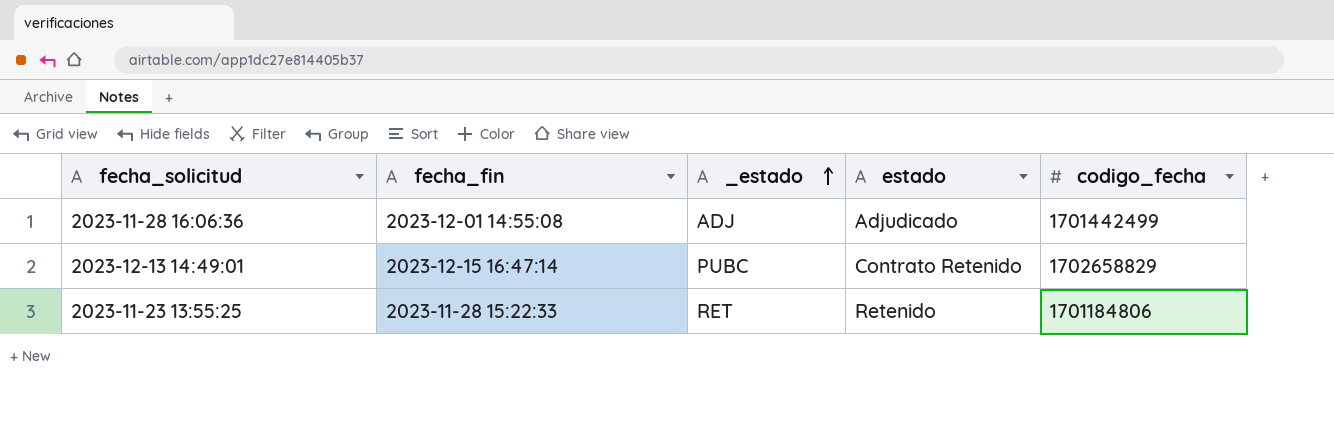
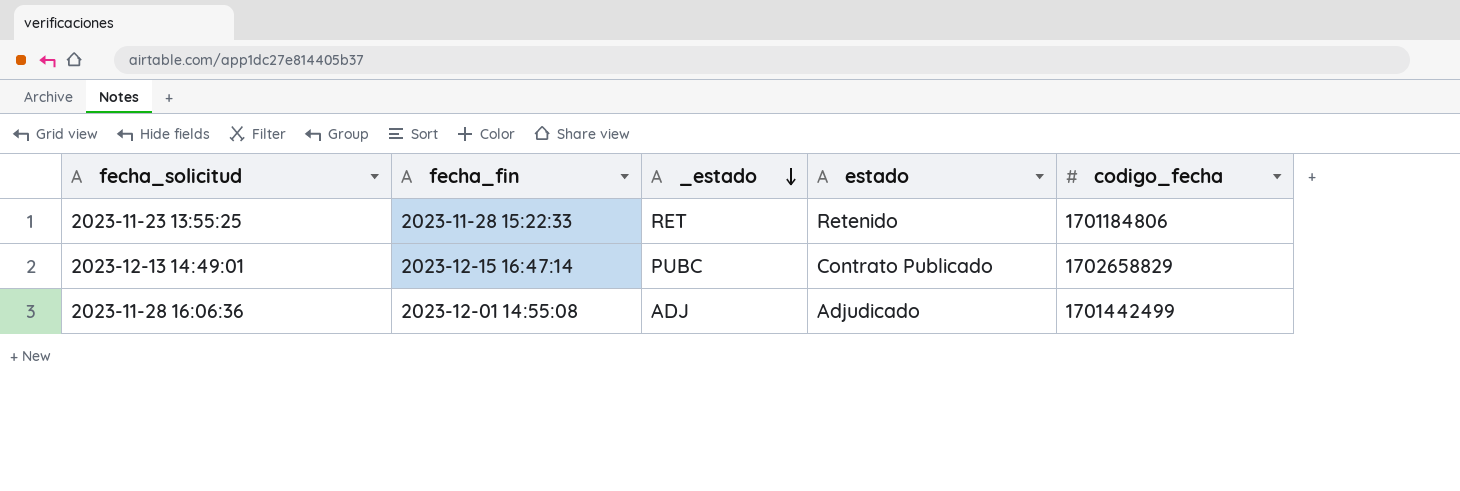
row order: _estado ascending -> _estado descending
2023-12-13 14:49:01 | estado: Contrato Retenido -> Contrato Publicado

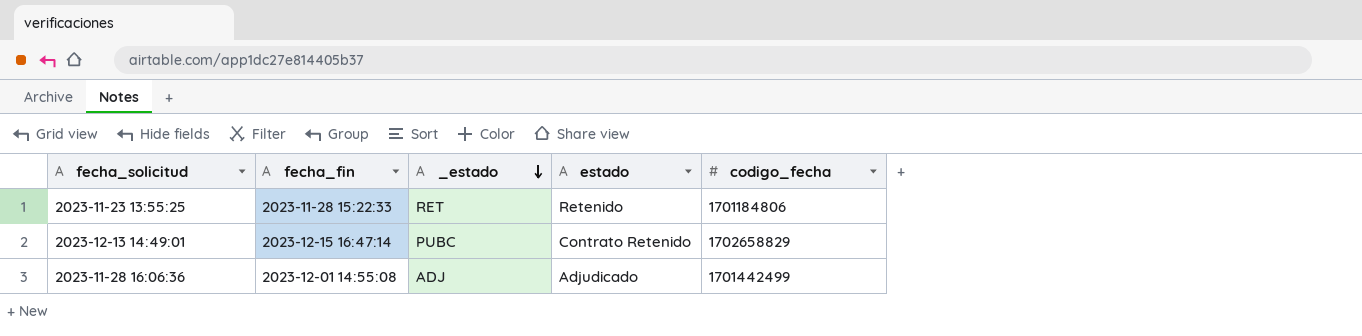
2023-12-13 14:49:01 | estado: Contrato Publicado -> Contrato Retenido

